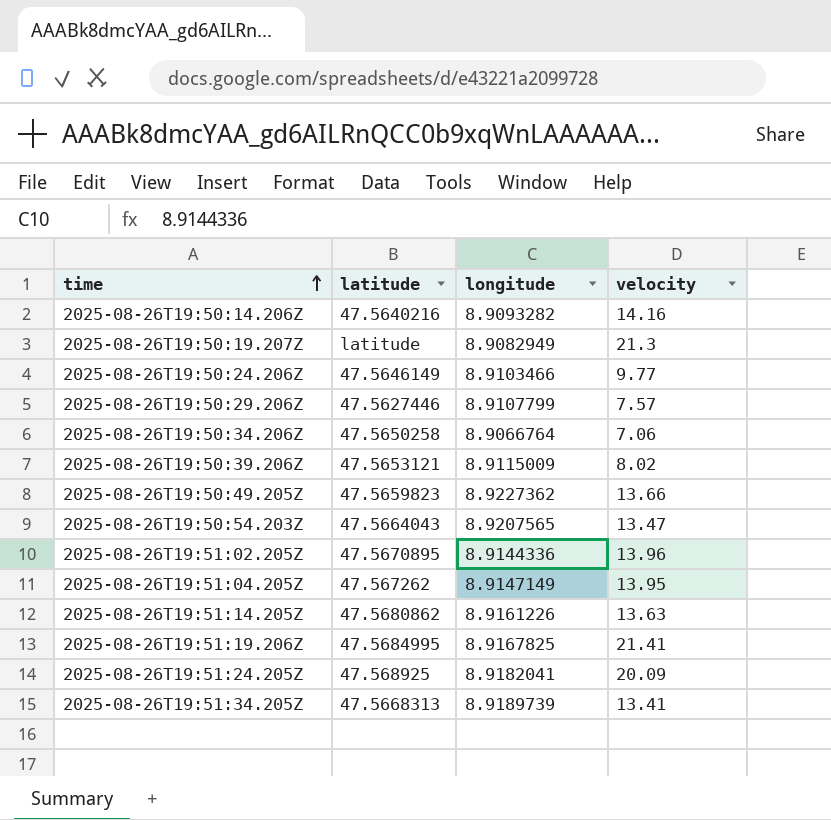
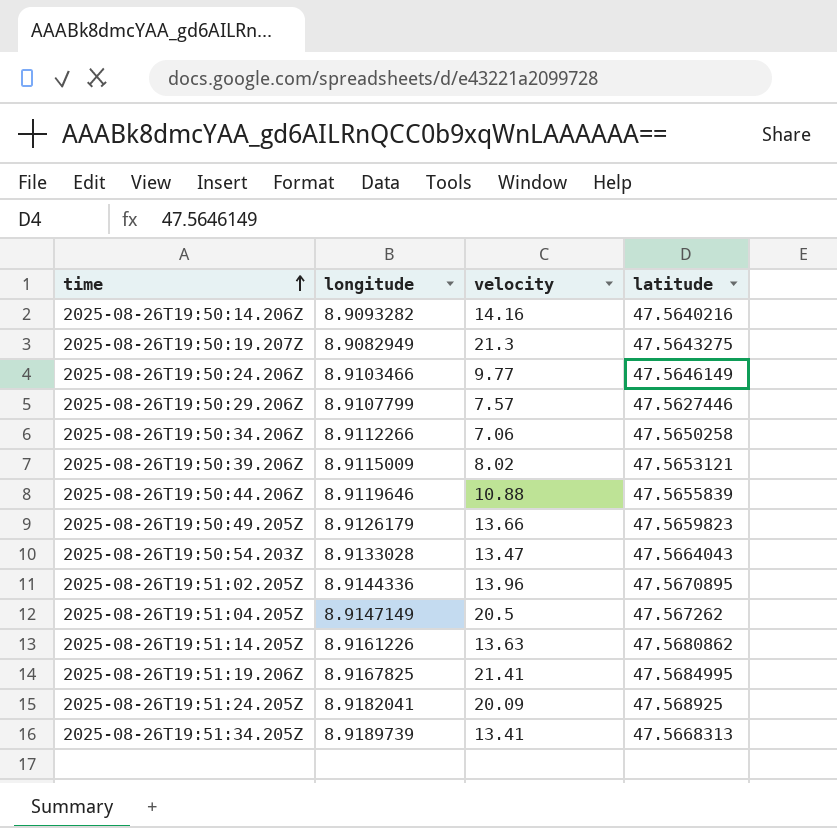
column latitude | position: 2 -> 4
2025-08-26T19:50:19.207Z | latitude: latitude -> 47.5643275
2025-08-26T19:50:34.206Z | longitude: 8.9066764 -> 8.9112266
row 2025-08-26T19:50:44.206Z: none -> 8.9119646 | 10.88 | 47.5655839
2025-08-26T19:50:49.205Z | longitude: 8.9227362 -> 8.9126179
2025-08-26T19:50:54.203Z | longitude: 8.9207565 -> 8.9133028
2025-08-26T19:51:04.205Z | velocity: 13.95 -> 20.5

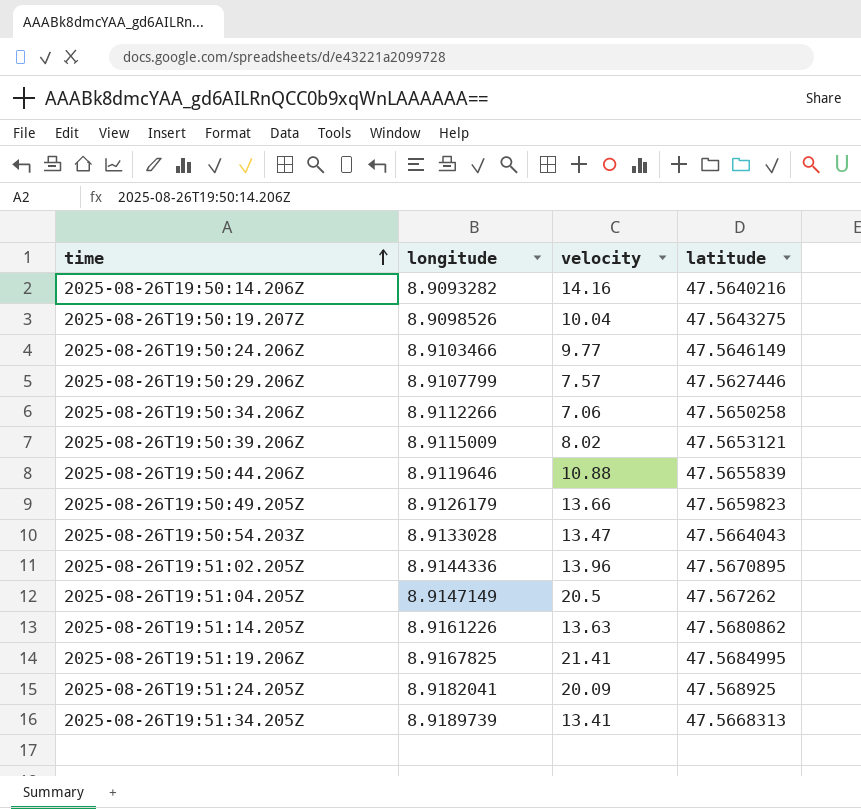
2025-08-26T19:50:19.207Z | longitude: 8.9082949 -> 8.9098526
2025-08-26T19:50:19.207Z | velocity: 21.3 -> 10.04

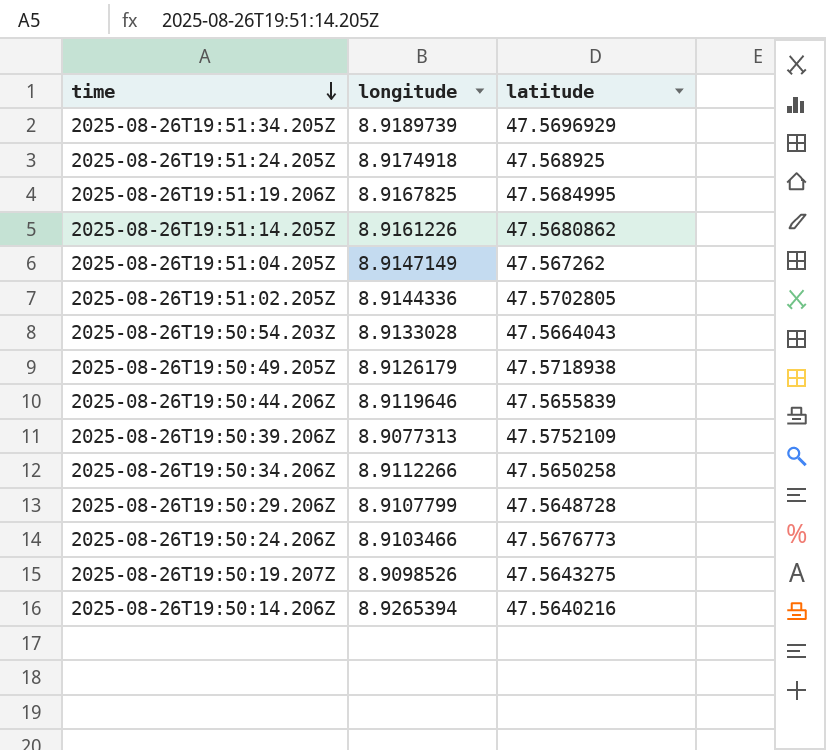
row order: time ascending -> time descending
column velocity | position: 3 -> none
2025-08-26T19:51:34.205Z | latitude: 47.5668313 -> 47.5696929
2025-08-26T19:51:24.205Z | longitude: 8.9182041 -> 8.9174918
2025-08-26T19:51:02.205Z | latitude: 47.5670895 -> 47.5702805
2025-08-26T19:50:49.205Z | latitude: 47.5659823 -> 47.5718938
2025-08-26T19:50:39.206Z | longitude: 8.9115009 -> 8.9077313
2025-08-26T19:50:39.206Z | latitude: 47.5653121 -> 47.5752109
2025-08-26T19:50:29.206Z | latitude: 47.5627446 -> 47.5648728
2025-08-26T19:50:24.206Z | latitude: 47.5646149 -> 47.5676773
2025-08-26T19:50:14.206Z | longitude: 8.9093282 -> 8.9265394

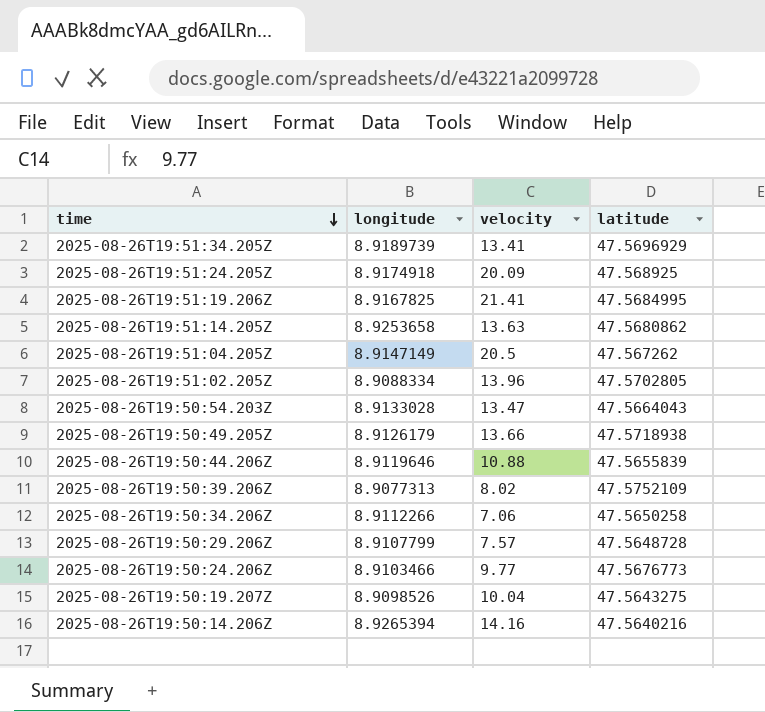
column velocity | position: none -> 3
2025-08-26T19:51:14.205Z | longitude: 8.9161226 -> 8.9253658
2025-08-26T19:51:02.205Z | longitude: 8.9144336 -> 8.9088334

